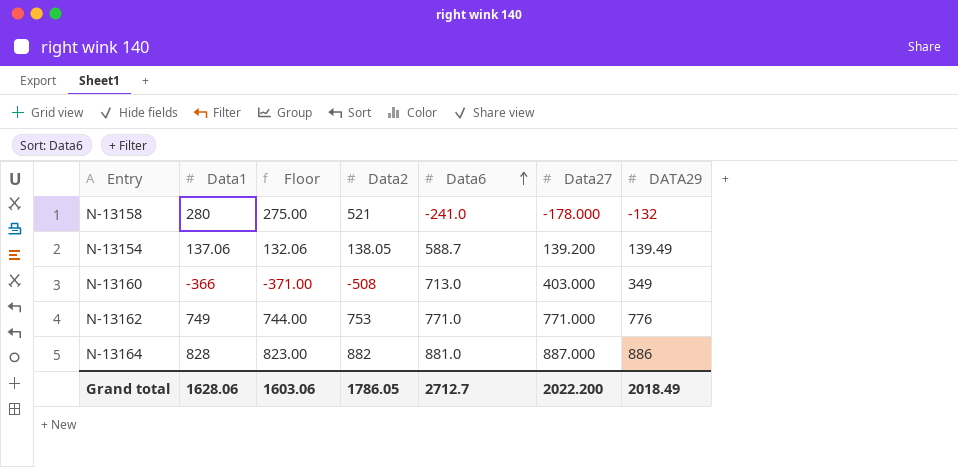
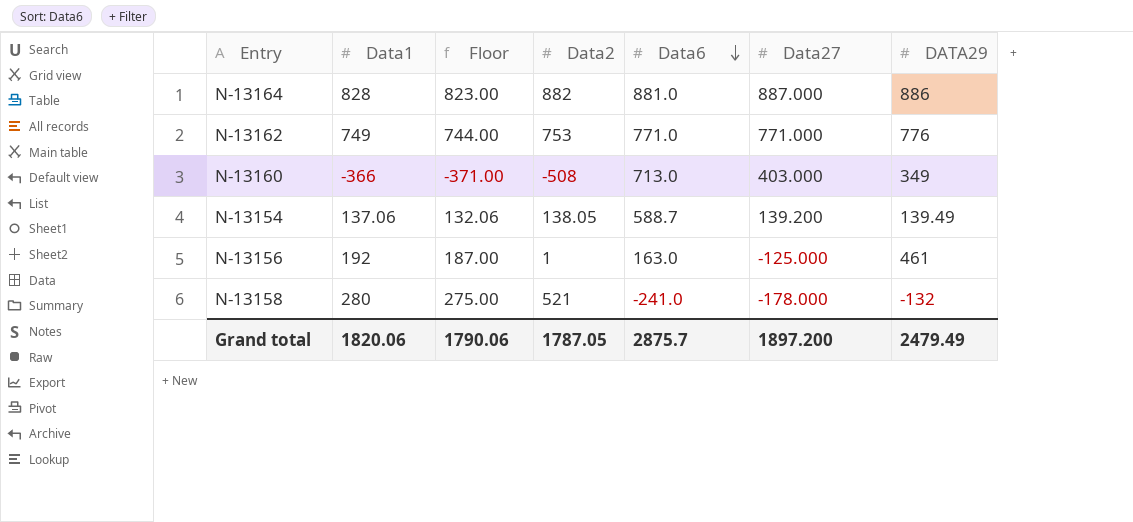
row order: Data6 ascending -> Data6 descending
row N-13156: none -> 192 | 187.00 | 1 | 163.0 | -125.000 | 461
Grand total | Data1: 1628.06 -> 1820.06
Grand total | Floor: 1603.06 -> 1790.06
Grand total | Data2: 1786.05 -> 1787.05
Grand total | Data6: 2712.7 -> 2875.7
Grand total | Data27: 2022.200 -> 1897.200
Grand total | DATA29: 2018.49 -> 2479.49

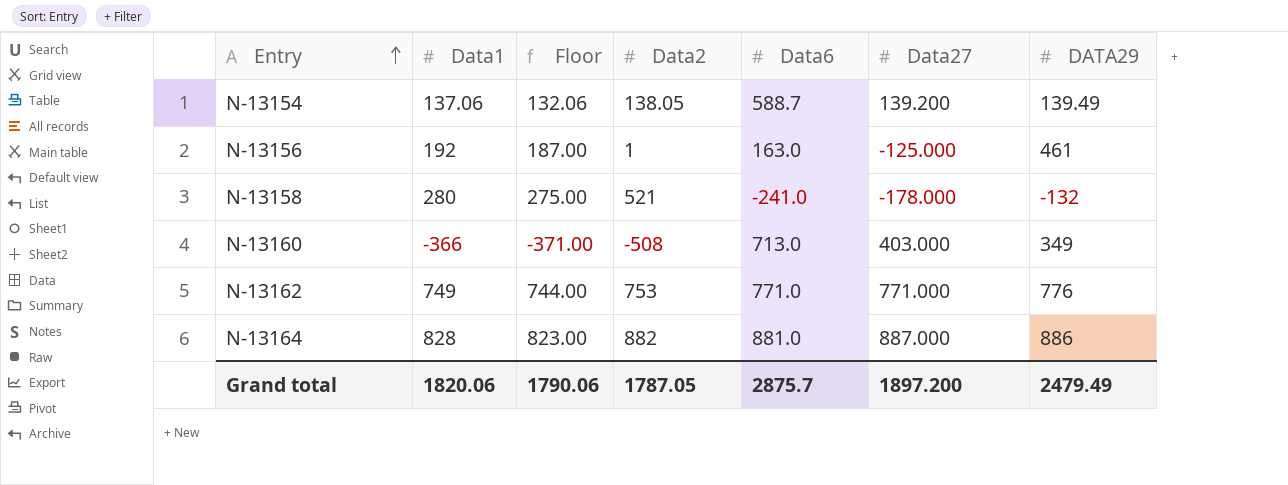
row order: Data6 descending -> Entry ascending

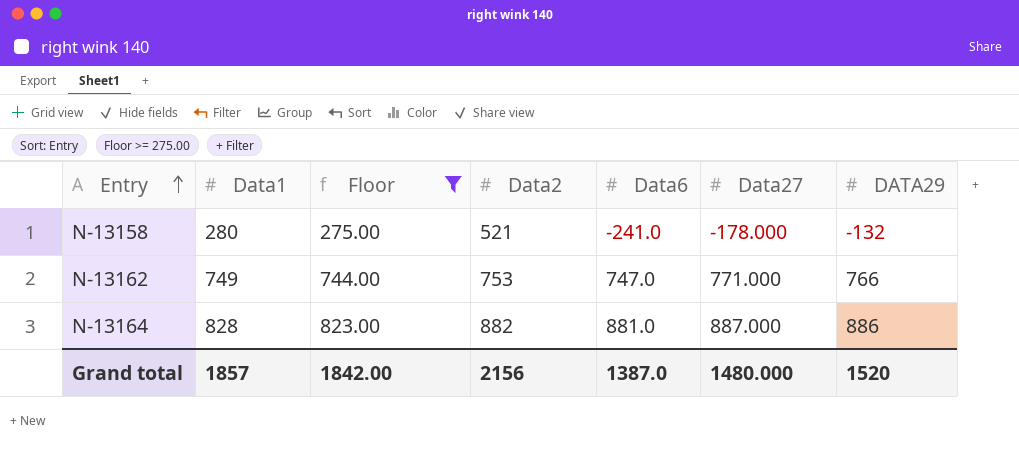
filter: none -> Floor >= 275.00
N-13162 | Data6: 771.0 -> 747.0
N-13162 | DATA29: 776 -> 766
Grand total | Data1: 1820.06 -> 1857
Grand total | Floor: 1790.06 -> 1842.00
Grand total | Data2: 1787.05 -> 2156
Grand total | Data6: 2875.7 -> 1387.0
Grand total | Data27: 1897.200 -> 1480.000
Grand total | DATA29: 2479.49 -> 1520

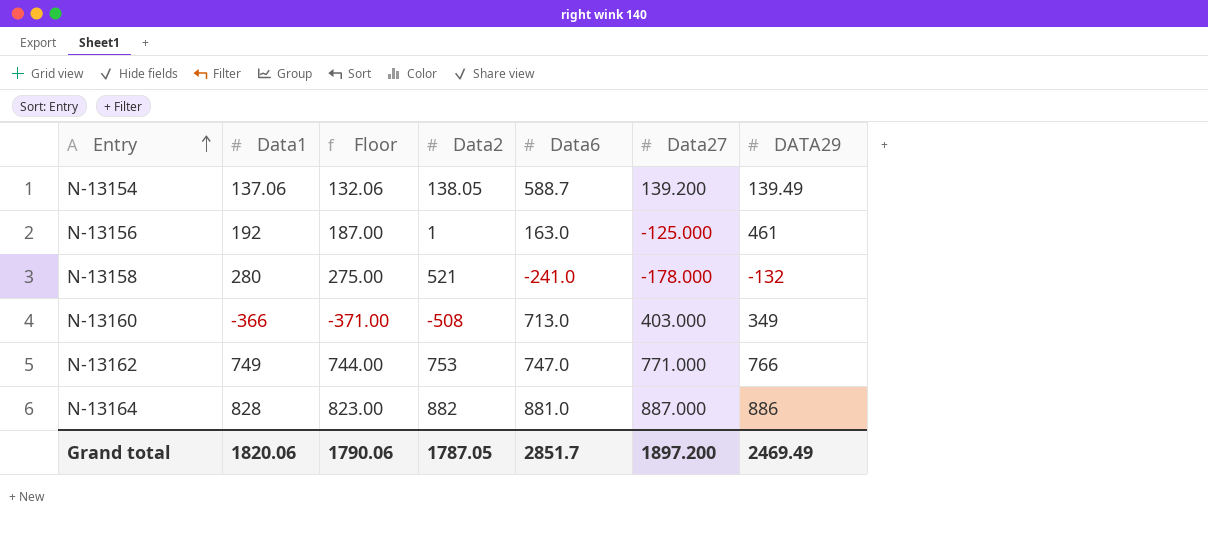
filter: Floor >= 275.00 -> none
Grand total | Data1: 1857 -> 1820.06
Grand total | Floor: 1842.00 -> 1790.06
Grand total | Data2: 2156 -> 1787.05
Grand total | Data6: 1387.0 -> 2851.7
Grand total | Data27: 1480.000 -> 1897.200
Grand total | DATA29: 1520 -> 2469.49

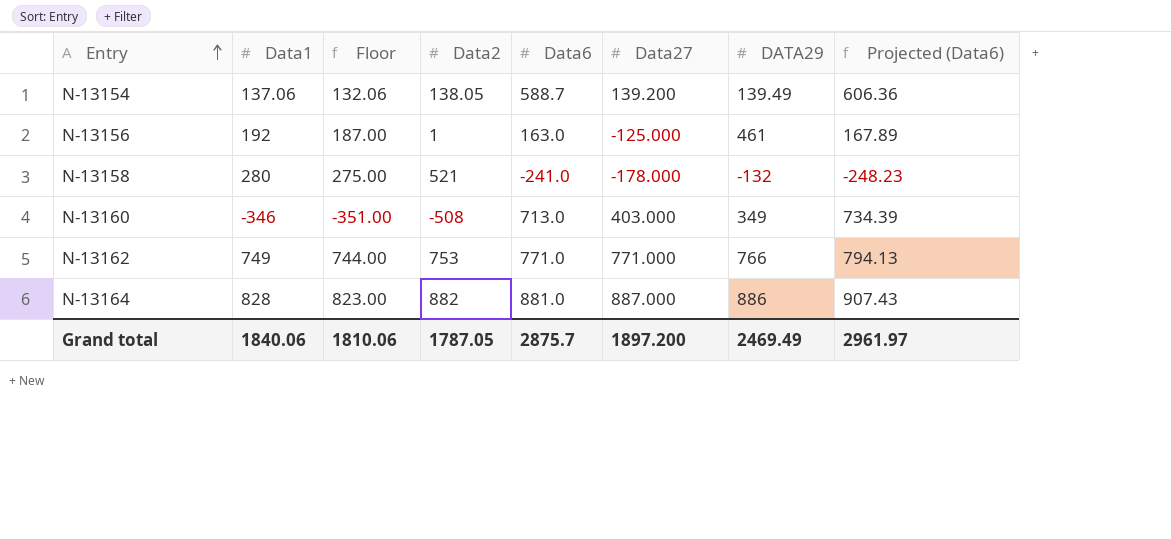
column Projected (Data6) | formula: none -> [Data6] * 1.03
N-13160 | Data1: -366 -> -346
N-13160 | Floor: -371.00 -> -351.00
N-13162 | Data6: 747.0 -> 771.0
Grand total | Data1: 1820.06 -> 1840.06
Grand total | Floor: 1790.06 -> 1810.06
Grand total | Data6: 2851.7 -> 2875.7

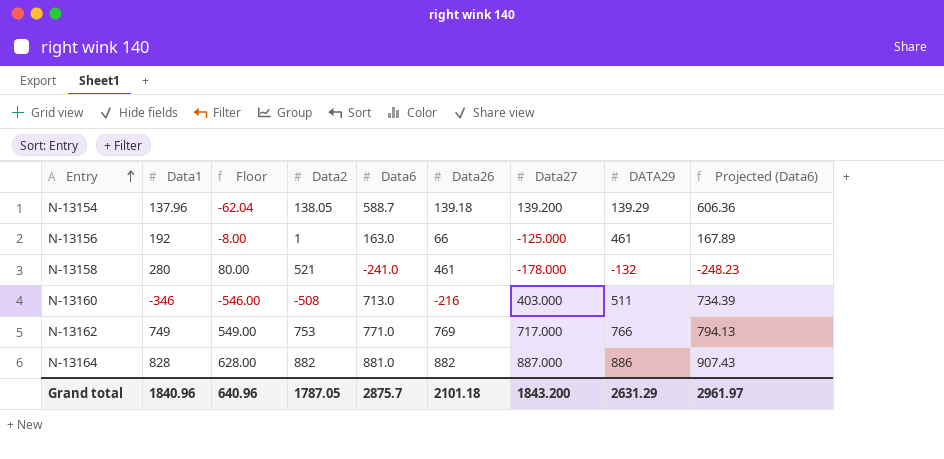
column Floor | formula: [Data1] - 5 -> [Data1] - 200
column Data26 | position: none -> 6
N-13154 | Data1: 137.06 -> 137.96
N-13154 | DATA29: 139.49 -> 139.29
N-13160 | DATA29: 349 -> 511
N-13162 | Data27: 771.000 -> 717.000
Grand total | Data1: 1840.06 -> 1840.96
Grand total | Floor: 1810.06 -> 640.96
Grand total | Data27: 1897.200 -> 1843.200
Grand total | DATA29: 2469.49 -> 2631.29

